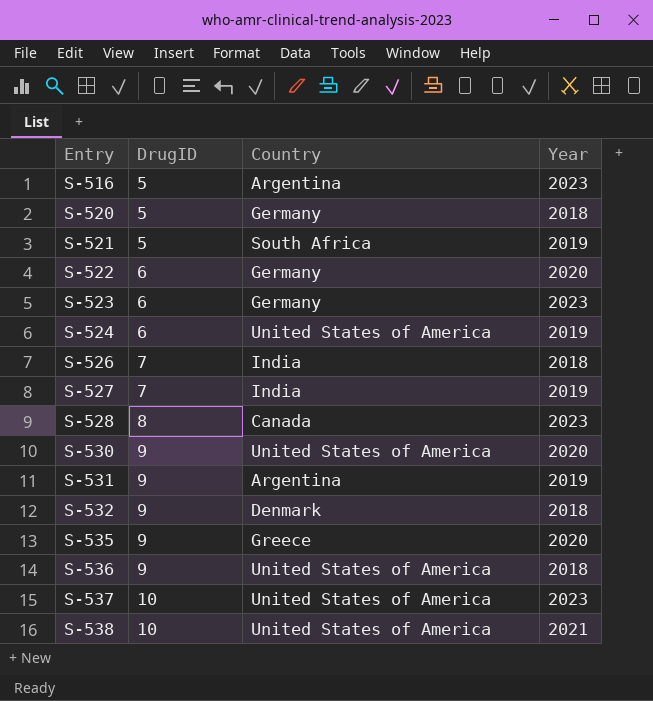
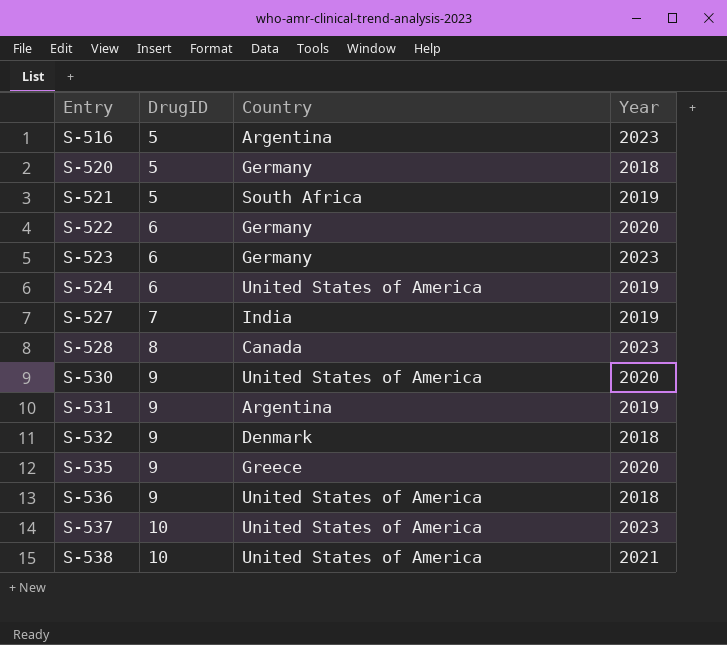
row S-526: 7 | India | 2018 -> none

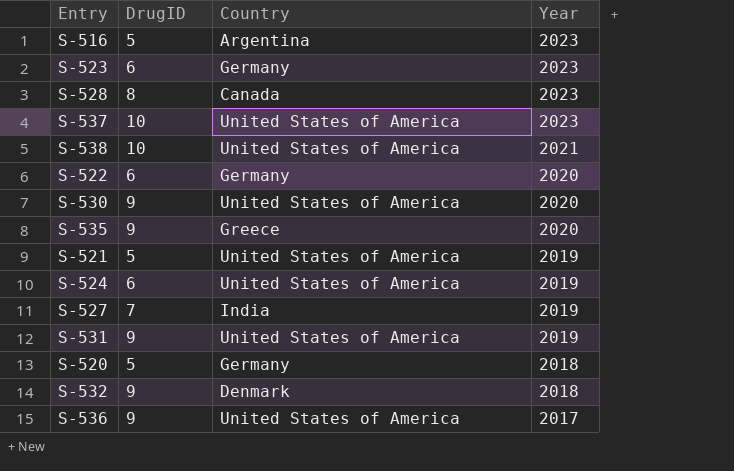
row order: Entry ascending -> Year descending
S-521 | Country: South Africa -> United States of America
S-531 | Country: Argentina -> United States of America
S-536 | Year: 2018 -> 2017

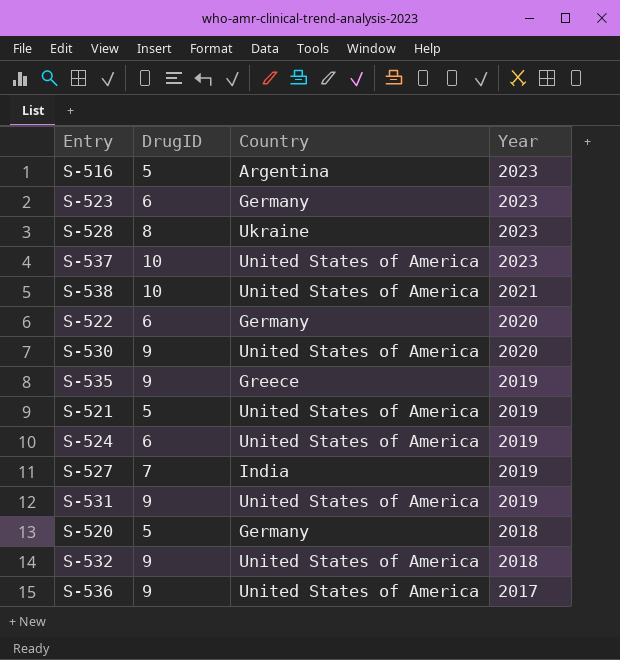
S-528 | Country: Canada -> Ukraine
S-535 | Year: 2020 -> 2019
S-532 | Country: Denmark -> United States of America

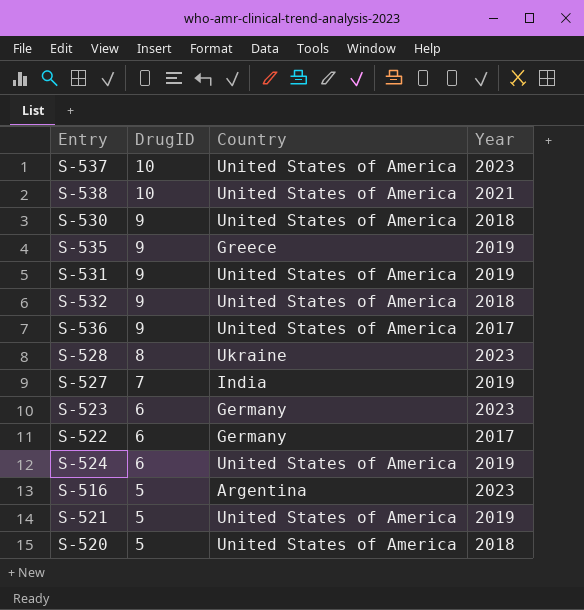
row order: Year descending -> DrugID descending
S-530 | Year: 2020 -> 2018
S-522 | Year: 2020 -> 2017
S-520 | Country: Germany -> United States of America

